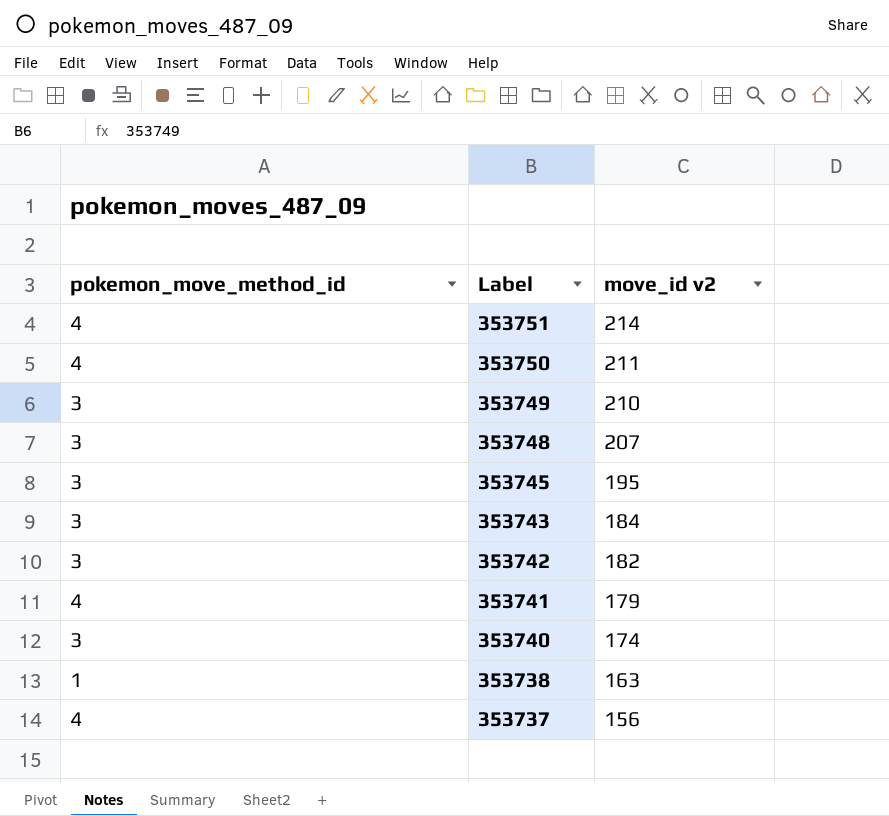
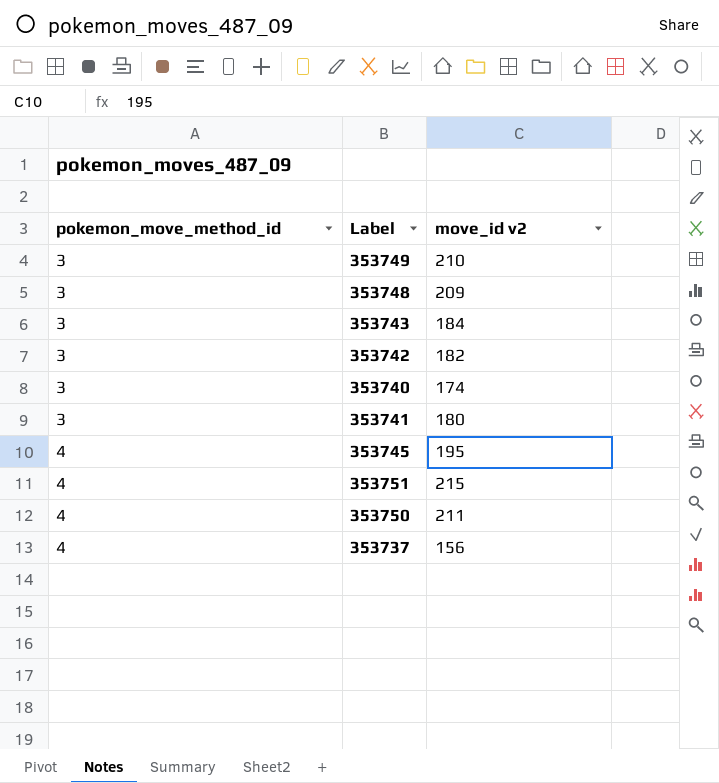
row order: Label descending -> pokemon_move_method_id ascending
row 353738: 1 | 163 -> none
353748 | move_id v2: 207 -> 209
353741 | pokemon_move_method_id: 4 -> 3
353741 | move_id v2: 179 -> 180
353745 | pokemon_move_method_id: 3 -> 4
353751 | move_id v2: 214 -> 215

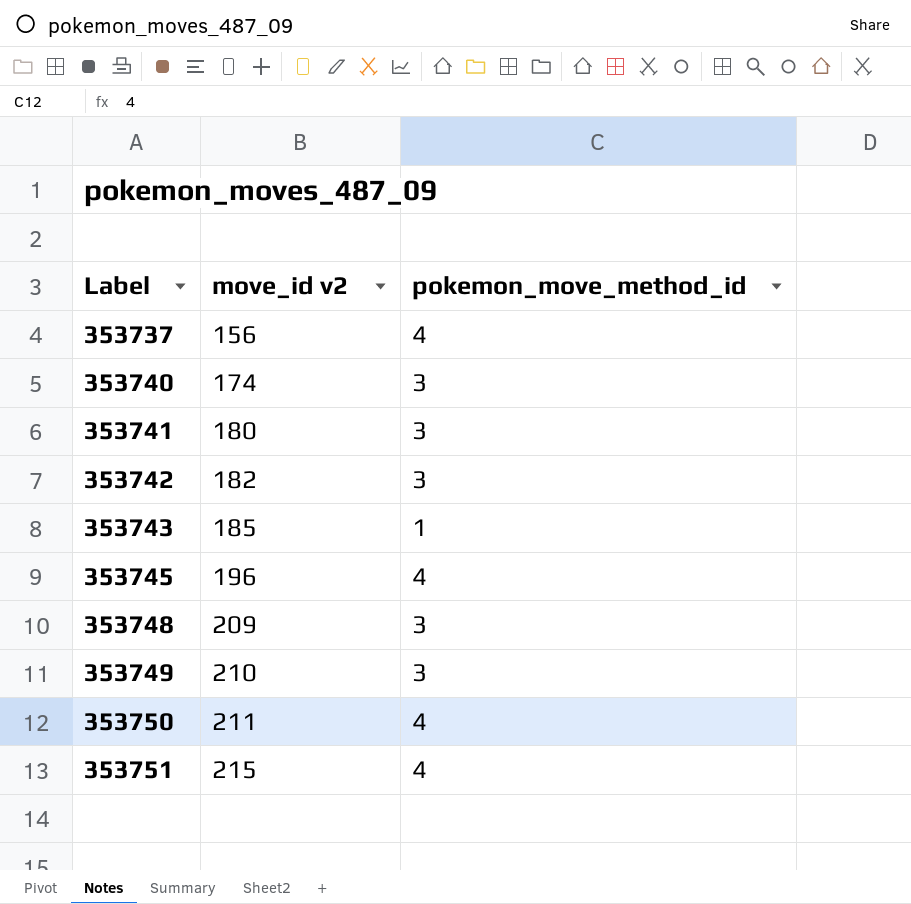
row order: pokemon_move_method_id ascending -> Label ascending
column pokemon_move_method_id | position: 1 -> 3
353743 | move_id v2: 184 -> 185
353743 | pokemon_move_method_id: 3 -> 1
353745 | move_id v2: 195 -> 196

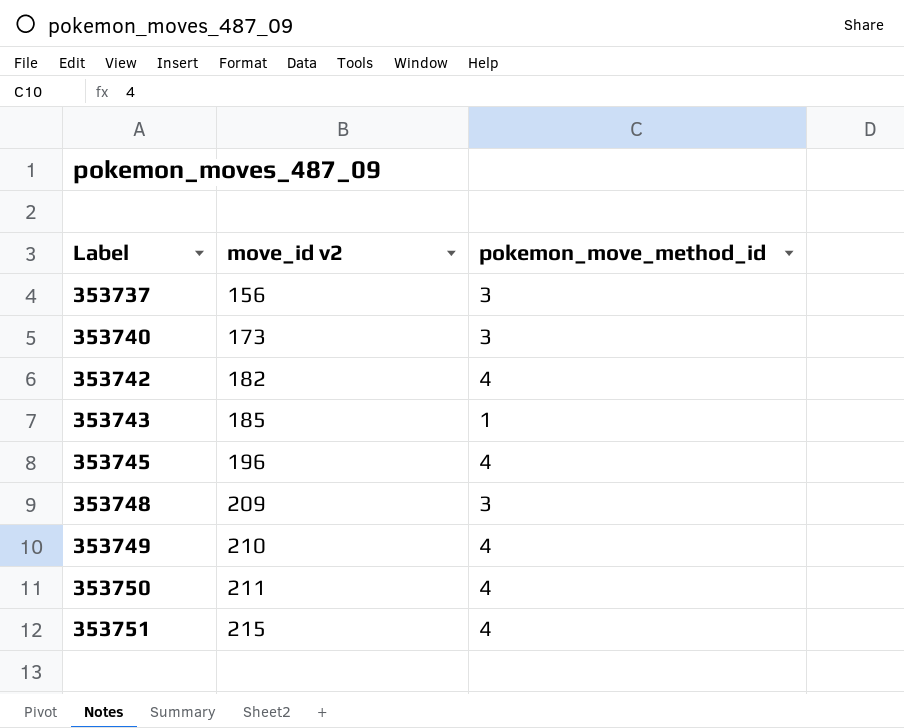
row 353741: 180 | 3 -> none
353737 | pokemon_move_method_id: 4 -> 3
353740 | move_id v2: 174 -> 173
353742 | pokemon_move_method_id: 3 -> 4
353749 | pokemon_move_method_id: 3 -> 4

